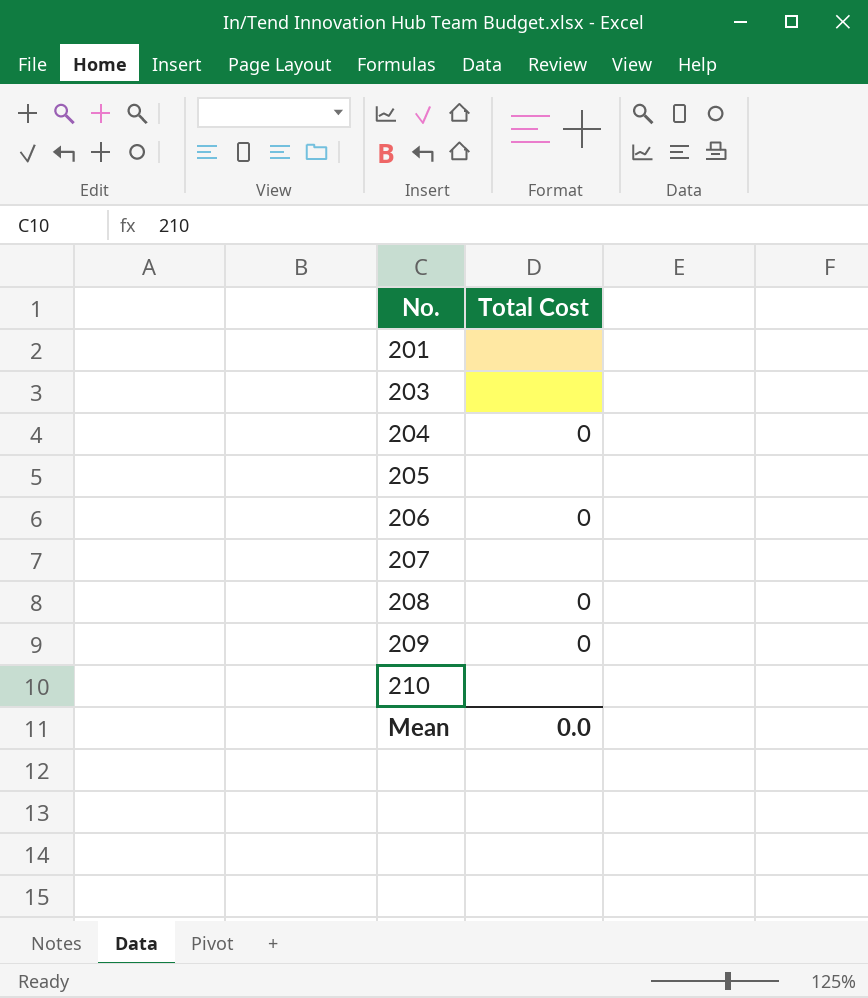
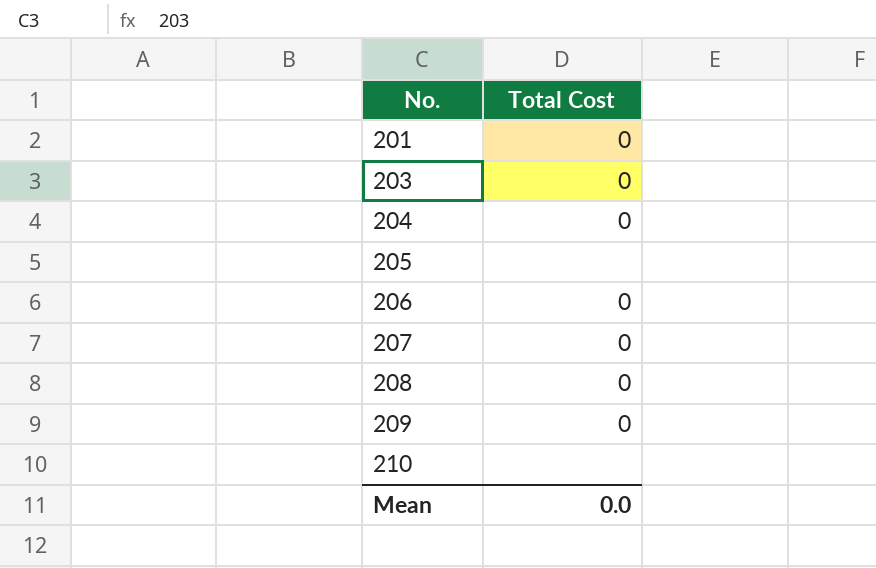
201 | Total Cost: none -> 0
203 | Total Cost: none -> 0
207 | Total Cost: none -> 0

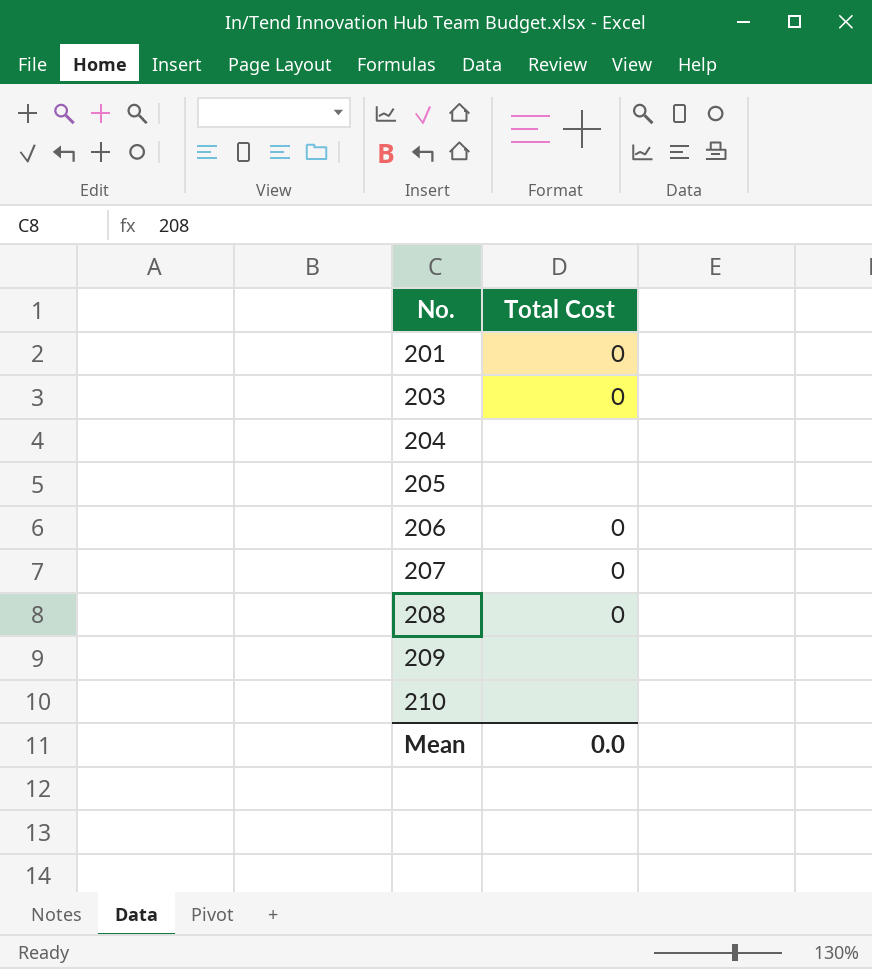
204 | Total Cost: 0 -> none
209 | Total Cost: 0 -> none

